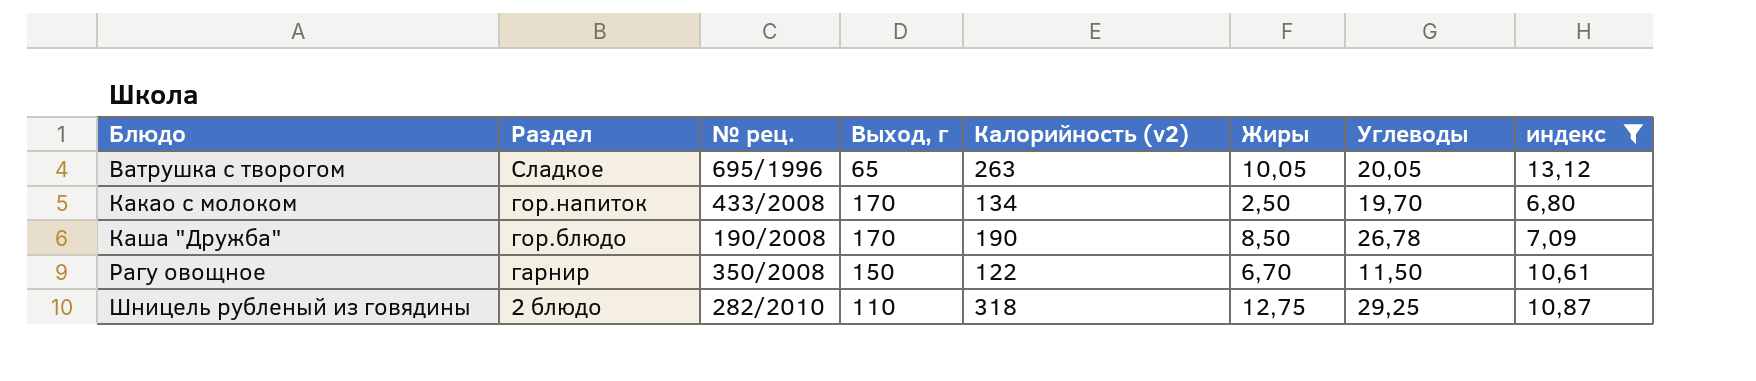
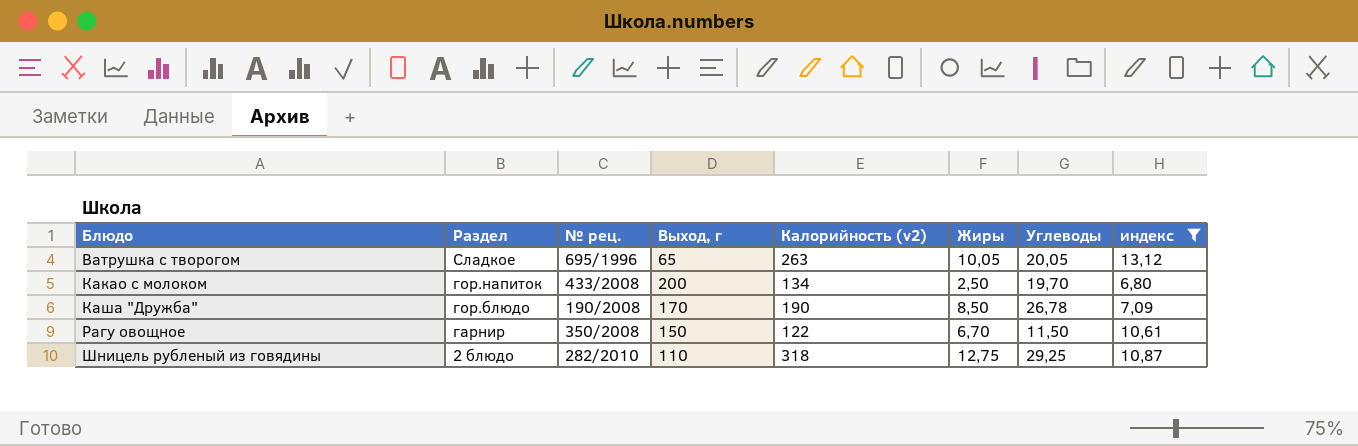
Какао с молоком | Выход, г: 170 -> 200

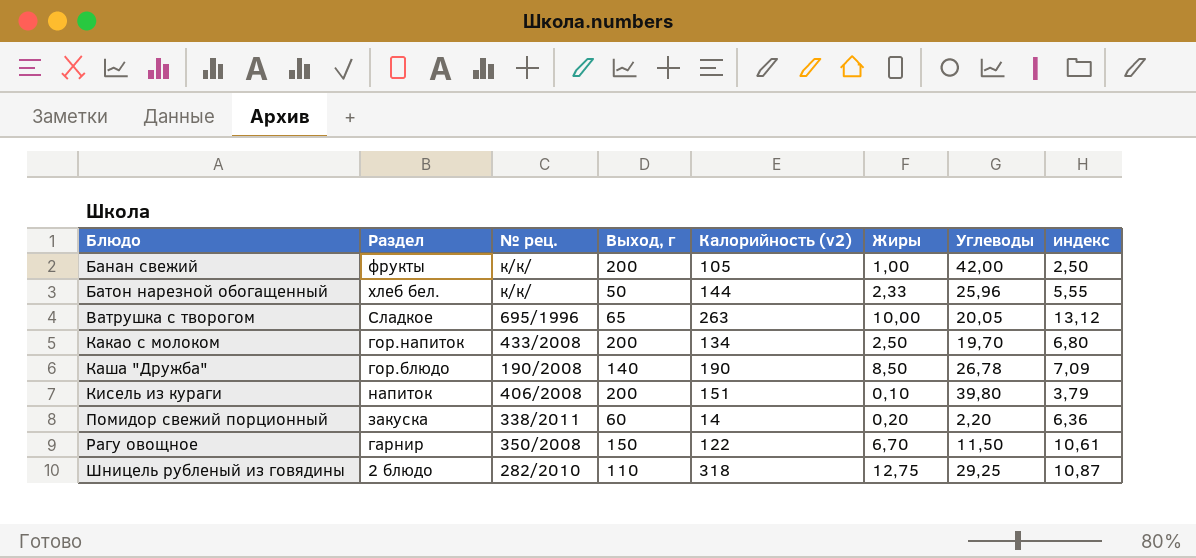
filter: индекс >= 6,80 -> none
Ватрушка с творогом | Жиры: 10,05 -> 10,00
Каша "Дружба" | Выход, г: 170 -> 140

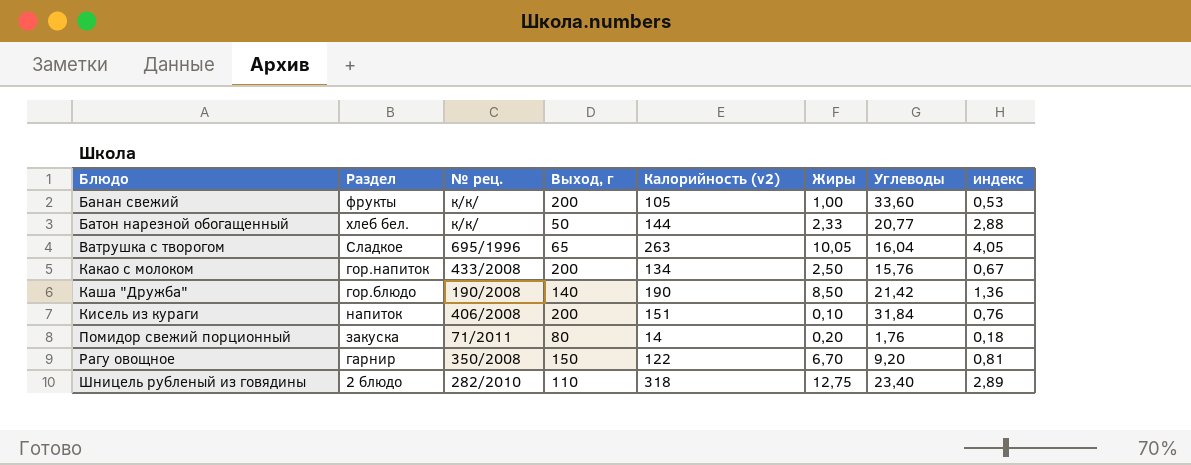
column индекс | formula: [Калорийность (v2)] / [Углеводы] -> [Калорийность (v2)] / [Выход, г]
Банан свежий | Углеводы: 42,00 -> 33,60
Батон нарезной обогащенный | Углеводы: 25,96 -> 20,77
Ватрушка с творогом | Жиры: 10,00 -> 10,05
Ватрушка с творогом | Углеводы: 20,05 -> 16,04
Какао с молоком | Углеводы: 19,70 -> 15,76
Каша "Дружба" | Углеводы: 26,78 -> 21,42
Кисель из кураги | Углеводы: 39,80 -> 31,84
Помидор свежий порционный | № рец.: 338/2011 -> 71/2011
Помидор свежий порционный | Выход, г: 60 -> 80
Помидор свежий порционный | Углеводы: 2,20 -> 1,76
Рагу овощное | Углеводы: 11,50 -> 9,20
Шницель рубленый из говядины | Углеводы: 29,25 -> 23,40

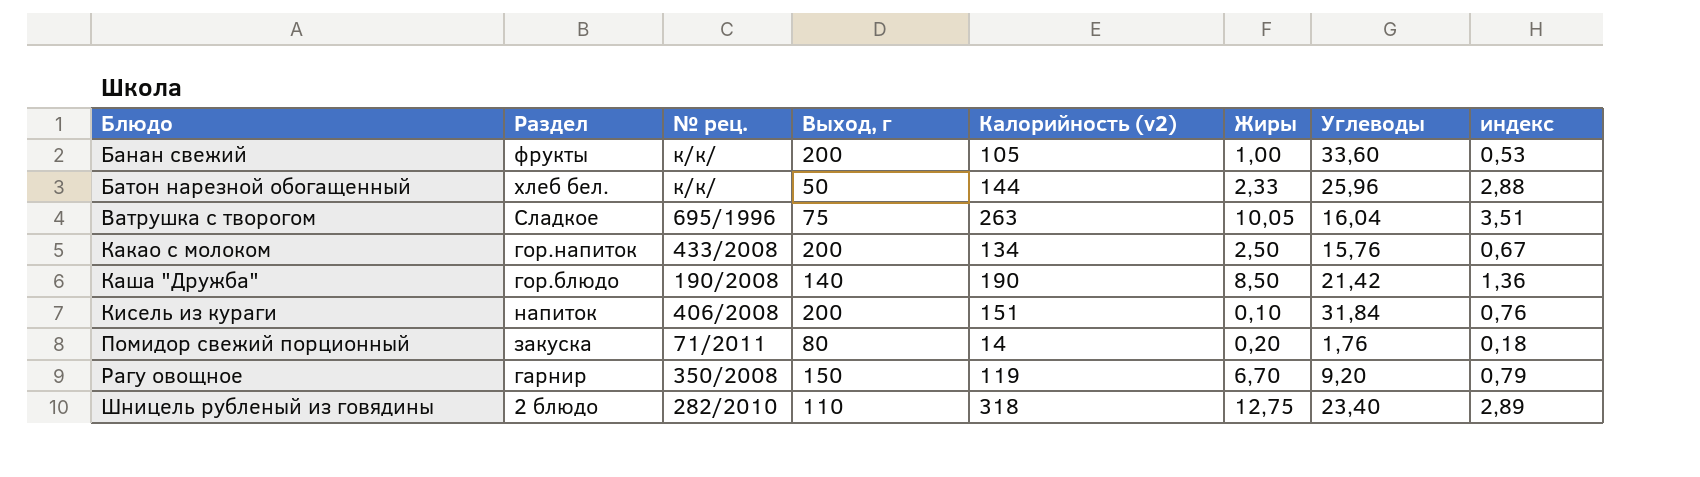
Батон нарезной обогащенный | Углеводы: 20,77 -> 25,96
Ватрушка с творогом | Выход, г: 65 -> 75
Ватрушка с творогом | индекс: 4,05 -> 3,51
Рагу овощное | Калорийность (v2): 122 -> 119
Рагу овощное | индекс: 0,81 -> 0,79

